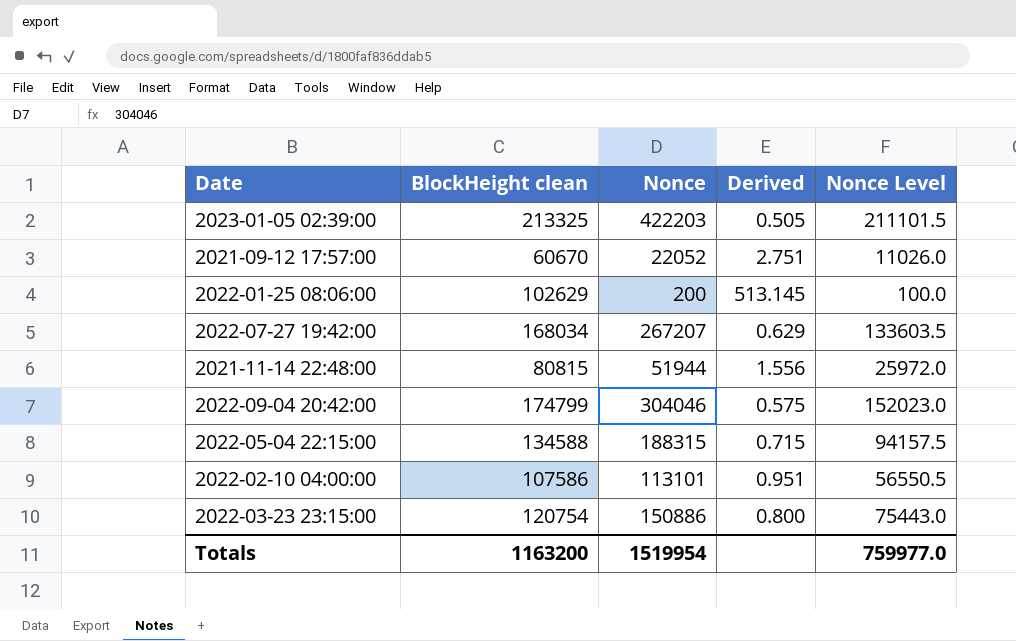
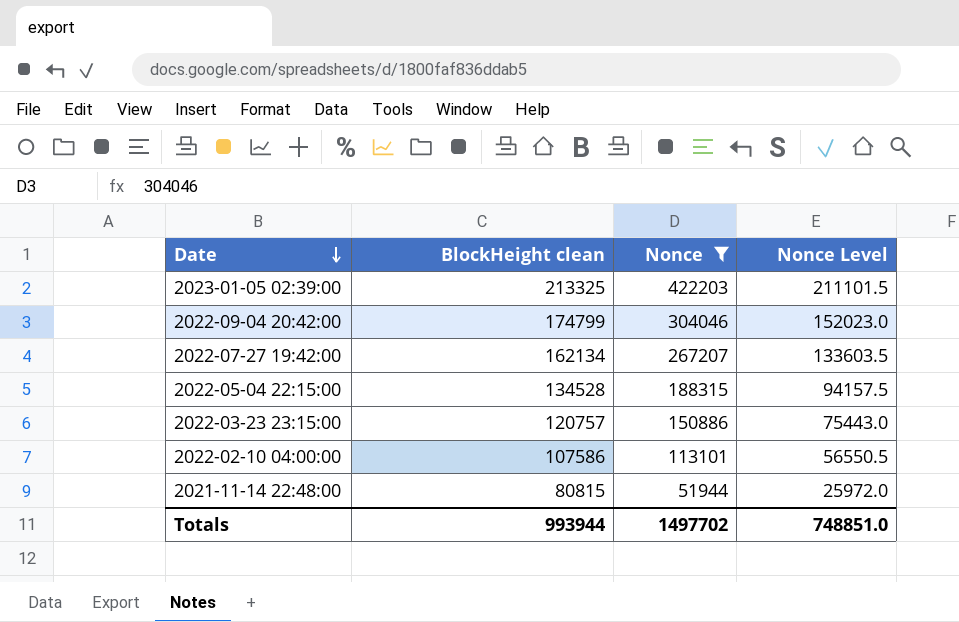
filter: none -> Nonce >= 51944
row order: none -> Date descending
column Derived | formula: [BlockHeight clean] / [Nonce] -> none
2022-07-27 19:42:00 | BlockHeight clean: 168034 -> 162134
2022-05-04 22:15:00 | BlockHeight clean: 134588 -> 134528
2022-03-23 23:15:00 | BlockHeight clean: 120754 -> 120757
Totals | BlockHeight clean: 1163200 -> 993944
Totals | Nonce: 1519954 -> 1497702
Totals | Nonce Level: 759977.0 -> 748851.0

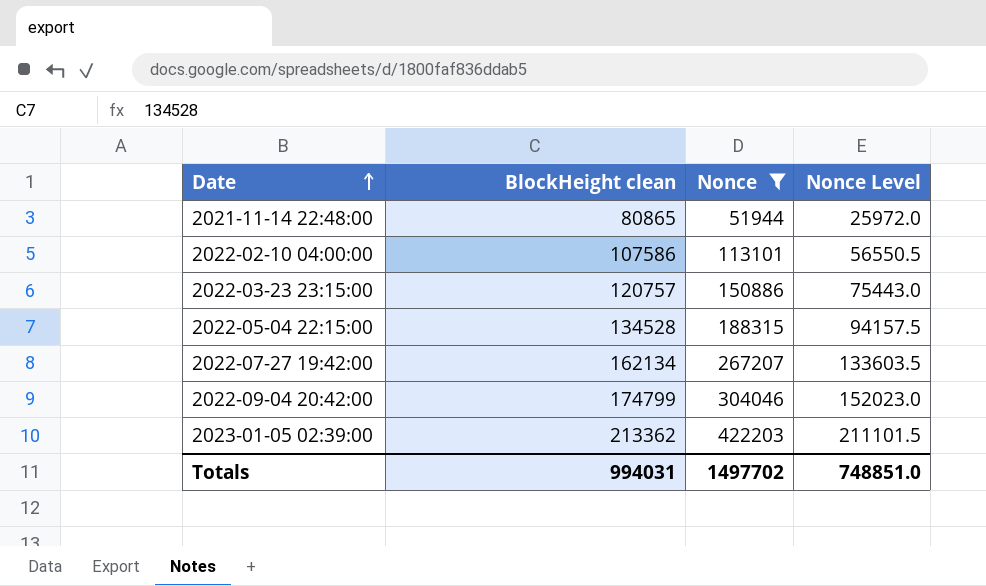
row order: Date descending -> Date ascending
2021-11-14 22:48:00 | BlockHeight clean: 80815 -> 80865
2023-01-05 02:39:00 | BlockHeight clean: 213325 -> 213362
Totals | BlockHeight clean: 993944 -> 994031

